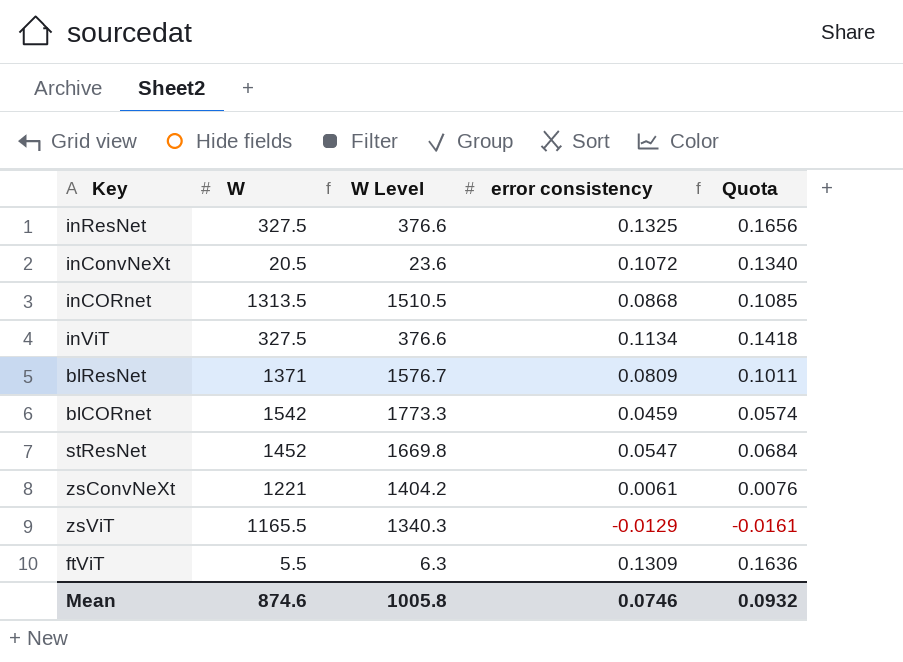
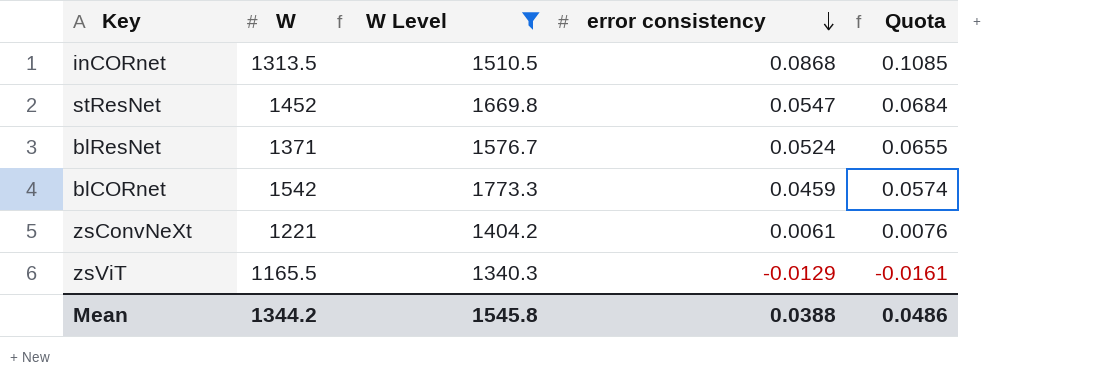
filter: none -> W Level >= 1340.3
row order: none -> error consistency descending
blResNet | error consistency: 0.0809 -> 0.0524
blResNet | Quota: 0.1011 -> 0.0655
Mean | W: 874.6 -> 1344.2
Mean | W Level: 1005.8 -> 1545.8
Mean | error consistency: 0.0746 -> 0.0388
Mean | Quota: 0.0932 -> 0.0486

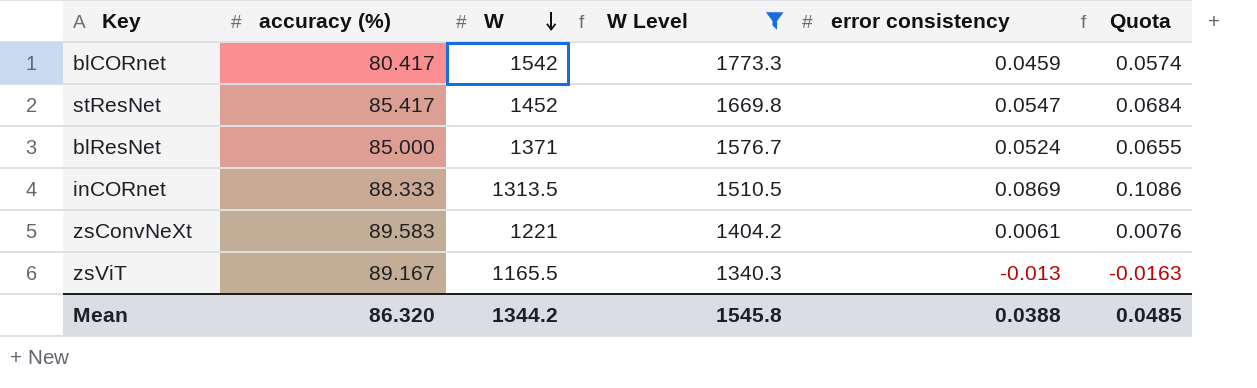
row order: error consistency descending -> W descending
column accuracy (%) | position: none -> 2
inCORnet | error consistency: 0.0868 -> 0.0869
inCORnet | Quota: 0.1085 -> 0.1086
zsViT | error consistency: -0.0129 -> -0.013
zsViT | Quota: -0.0161 -> -0.0163
Mean | Quota: 0.0486 -> 0.0485

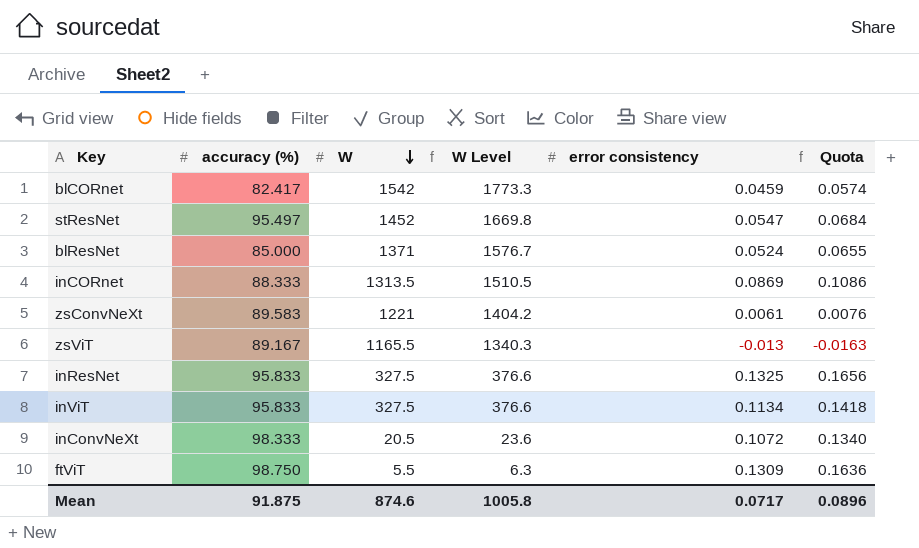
filter: W Level >= 1340.3 -> none
blCORnet | accuracy (%): 80.417 -> 82.417
stResNet | accuracy (%): 85.417 -> 95.497
Mean | accuracy (%): 86.320 -> 91.875
Mean | W: 1344.2 -> 874.6
Mean | W Level: 1545.8 -> 1005.8
Mean | error consistency: 0.0388 -> 0.0717
Mean | Quota: 0.0485 -> 0.0896

